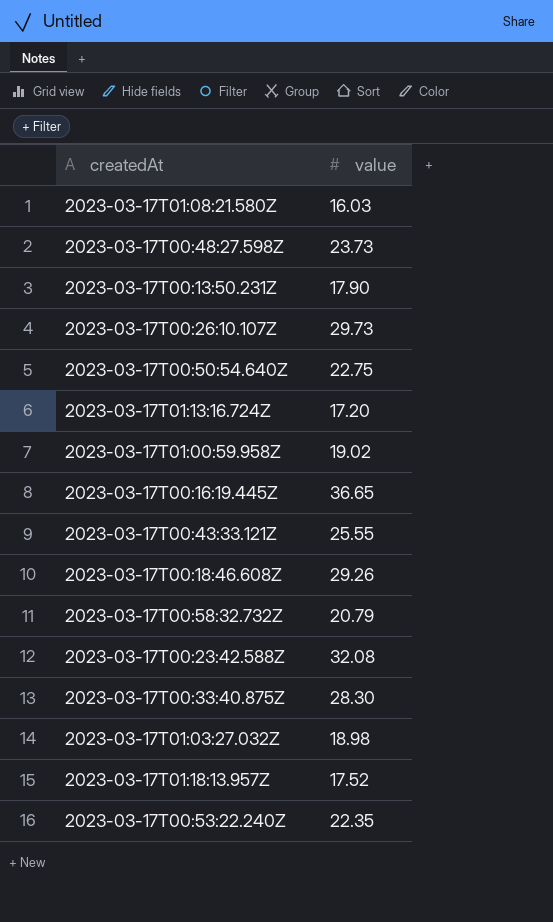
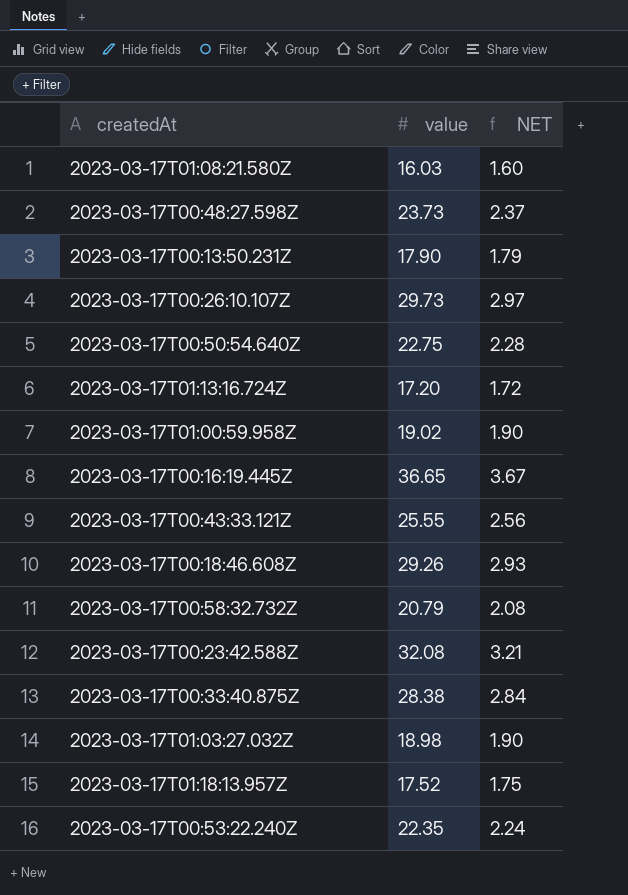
column NET | formula: none -> [value] * 0.1
2023-03-17T00:33:40.875Z | value: 28.30 -> 28.38

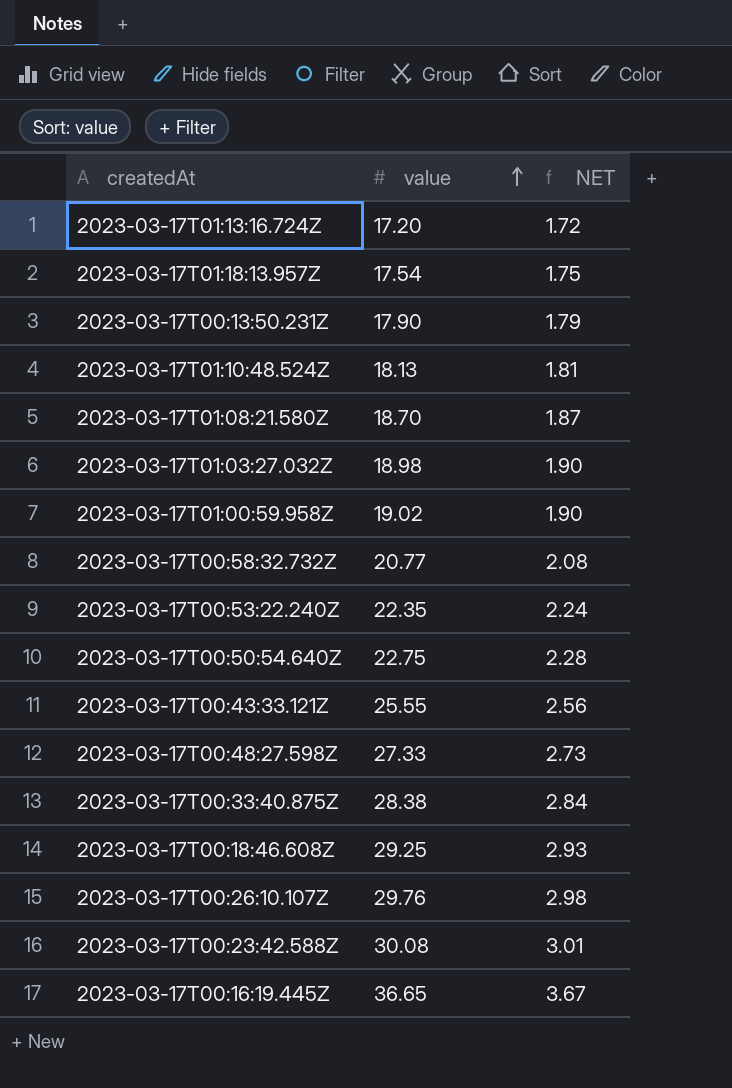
row order: none -> value ascending
2023-03-17T01:18:13.957Z | value: 17.52 -> 17.54
row 2023-03-17T01:10:48.524Z: none -> 18.13 | 1.81
2023-03-17T01:08:21.580Z | value: 16.03 -> 18.70
2023-03-17T01:08:21.580Z | NET: 1.60 -> 1.87
2023-03-17T00:58:32.732Z | value: 20.79 -> 20.77
2023-03-17T00:48:27.598Z | value: 23.73 -> 27.33
2023-03-17T00:48:27.598Z | NET: 2.37 -> 2.73
2023-03-17T00:18:46.608Z | value: 29.26 -> 29.25
2023-03-17T00:26:10.107Z | value: 29.73 -> 29.76
2023-03-17T00:26:10.107Z | NET: 2.97 -> 2.98
2023-03-17T00:23:42.588Z | value: 32.08 -> 30.08
2023-03-17T00:23:42.588Z | NET: 3.21 -> 3.01

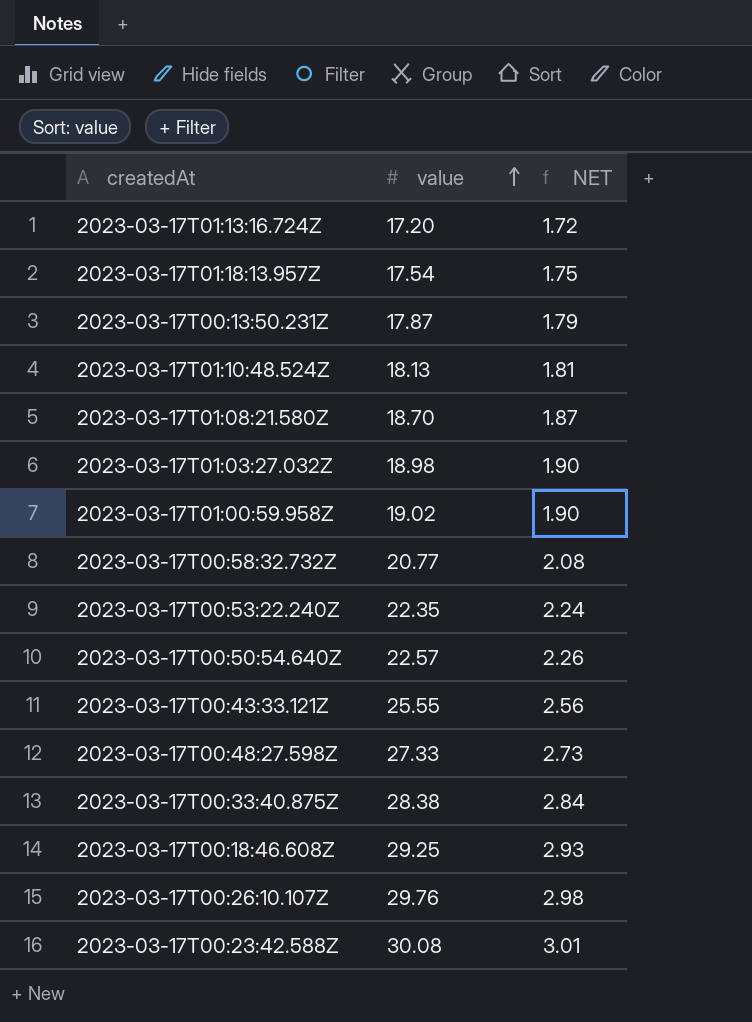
row 2023-03-17T00:16:19.445Z: 36.65 | 3.67 -> none
2023-03-17T00:13:50.231Z | value: 17.90 -> 17.87
2023-03-17T00:50:54.640Z | value: 22.75 -> 22.57
2023-03-17T00:50:54.640Z | NET: 2.28 -> 2.26

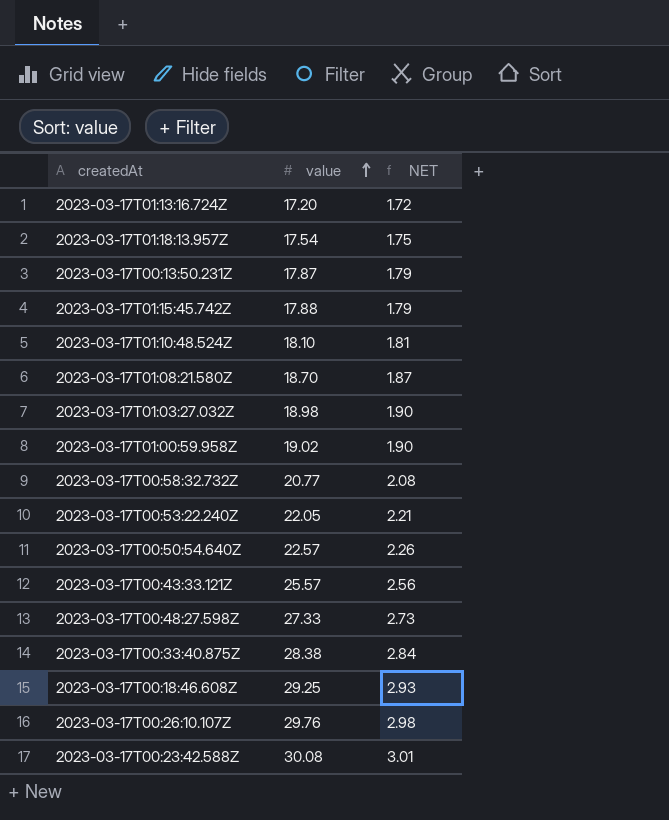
row 2023-03-17T01:15:45.742Z: none -> 17.88 | 1.79
2023-03-17T01:10:48.524Z | value: 18.13 -> 18.10
2023-03-17T00:53:22.240Z | value: 22.35 -> 22.05
2023-03-17T00:53:22.240Z | NET: 2.24 -> 2.21
2023-03-17T00:43:33.121Z | value: 25.55 -> 25.57

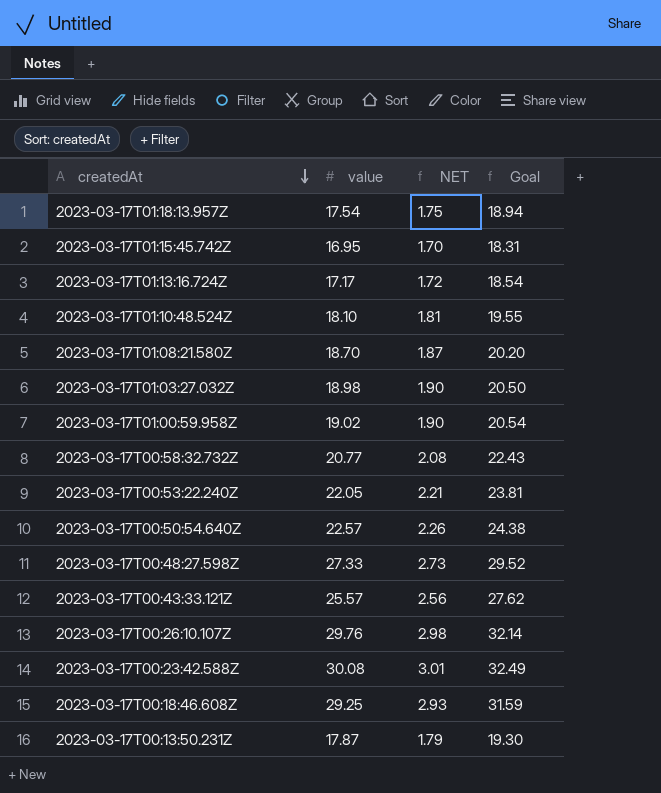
row order: value ascending -> createdAt descending
column Goal | formula: none -> [value] * 1.08
row 2023-03-17T00:33:40.875Z: 28.38 | 2.84 -> none
2023-03-17T01:15:45.742Z | value: 17.88 -> 16.95
2023-03-17T01:15:45.742Z | NET: 1.79 -> 1.70
2023-03-17T01:13:16.724Z | value: 17.20 -> 17.17

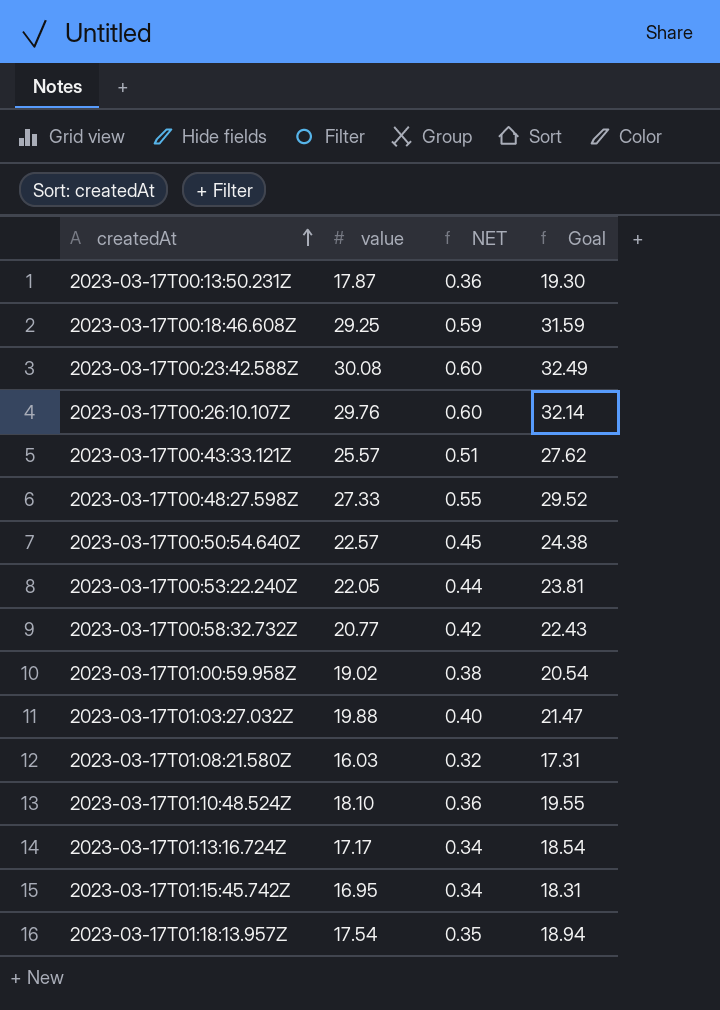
row order: createdAt descending -> createdAt ascending
column NET | formula: [value] * 0.1 -> [value] * 0.02
2023-03-17T01:03:27.032Z | value: 18.98 -> 19.88
2023-03-17T01:03:27.032Z | Goal: 20.50 -> 21.47
2023-03-17T01:08:21.580Z | value: 18.70 -> 16.03
2023-03-17T01:08:21.580Z | Goal: 20.20 -> 17.31

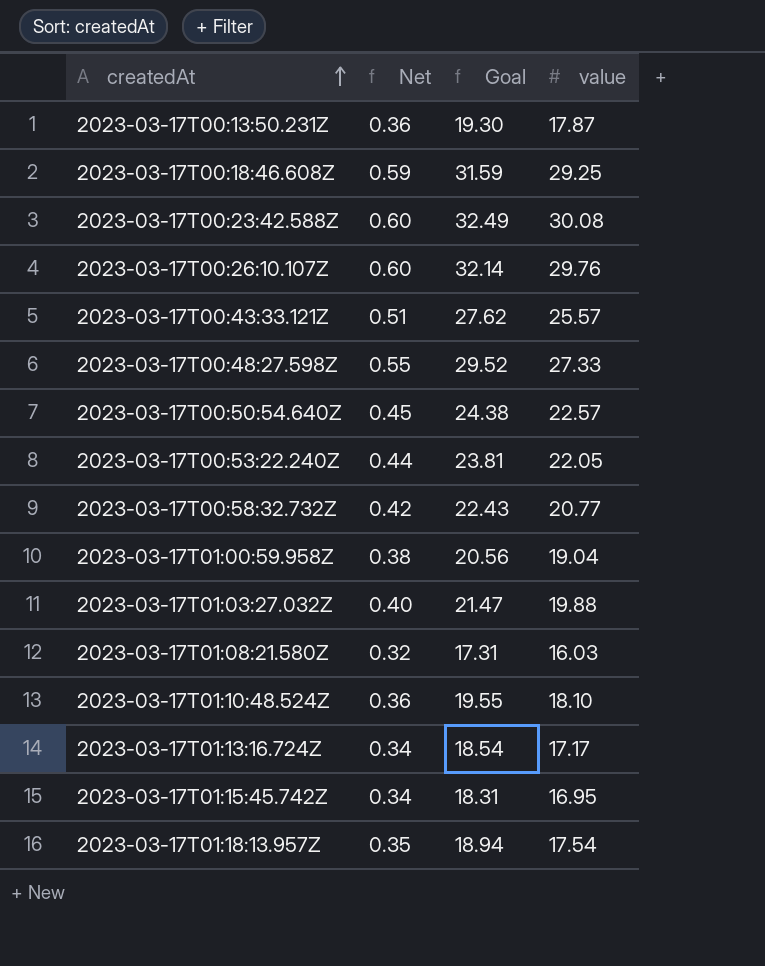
column name: NET -> Net
column value | position: 2 -> 4
2023-03-17T01:00:59.958Z | Goal: 20.54 -> 20.56
2023-03-17T01:00:59.958Z | value: 19.02 -> 19.04

